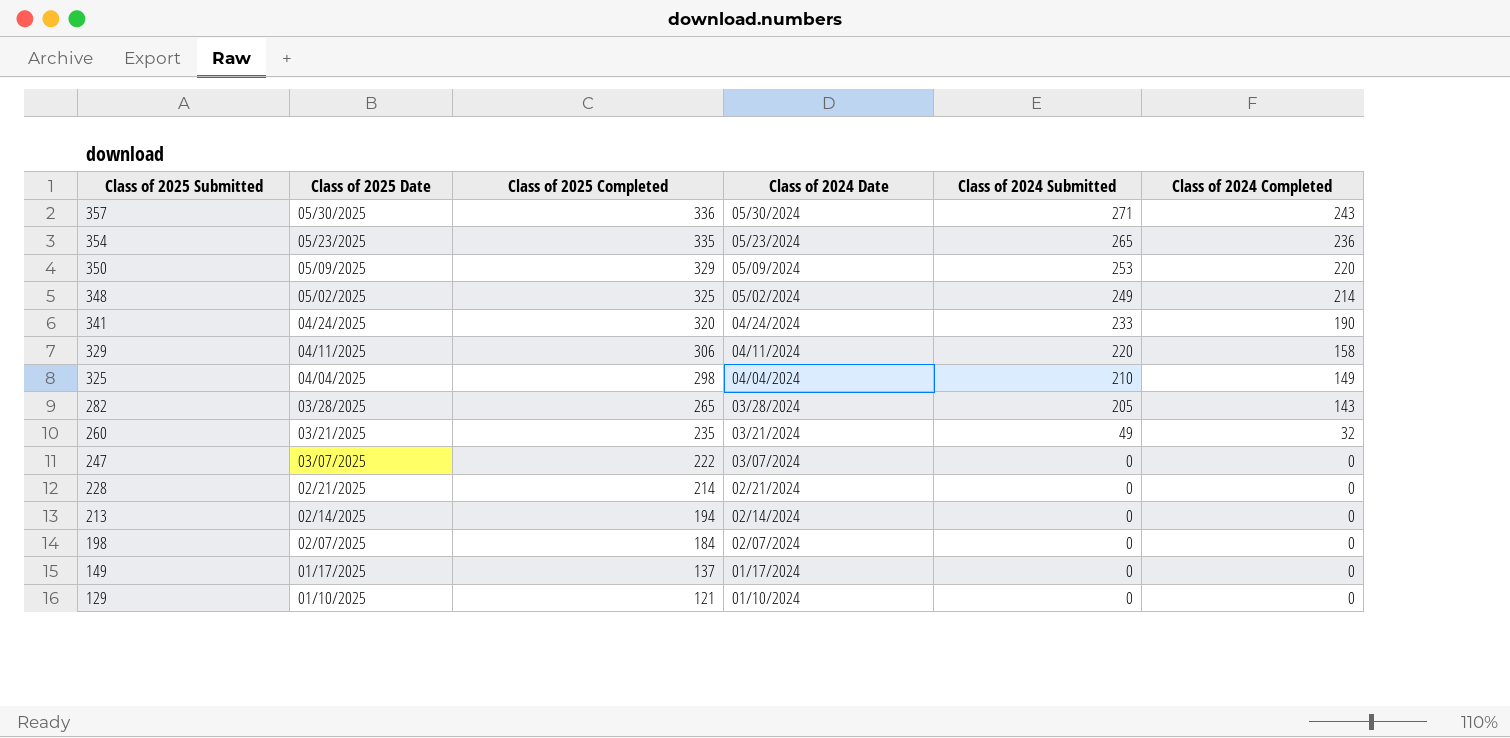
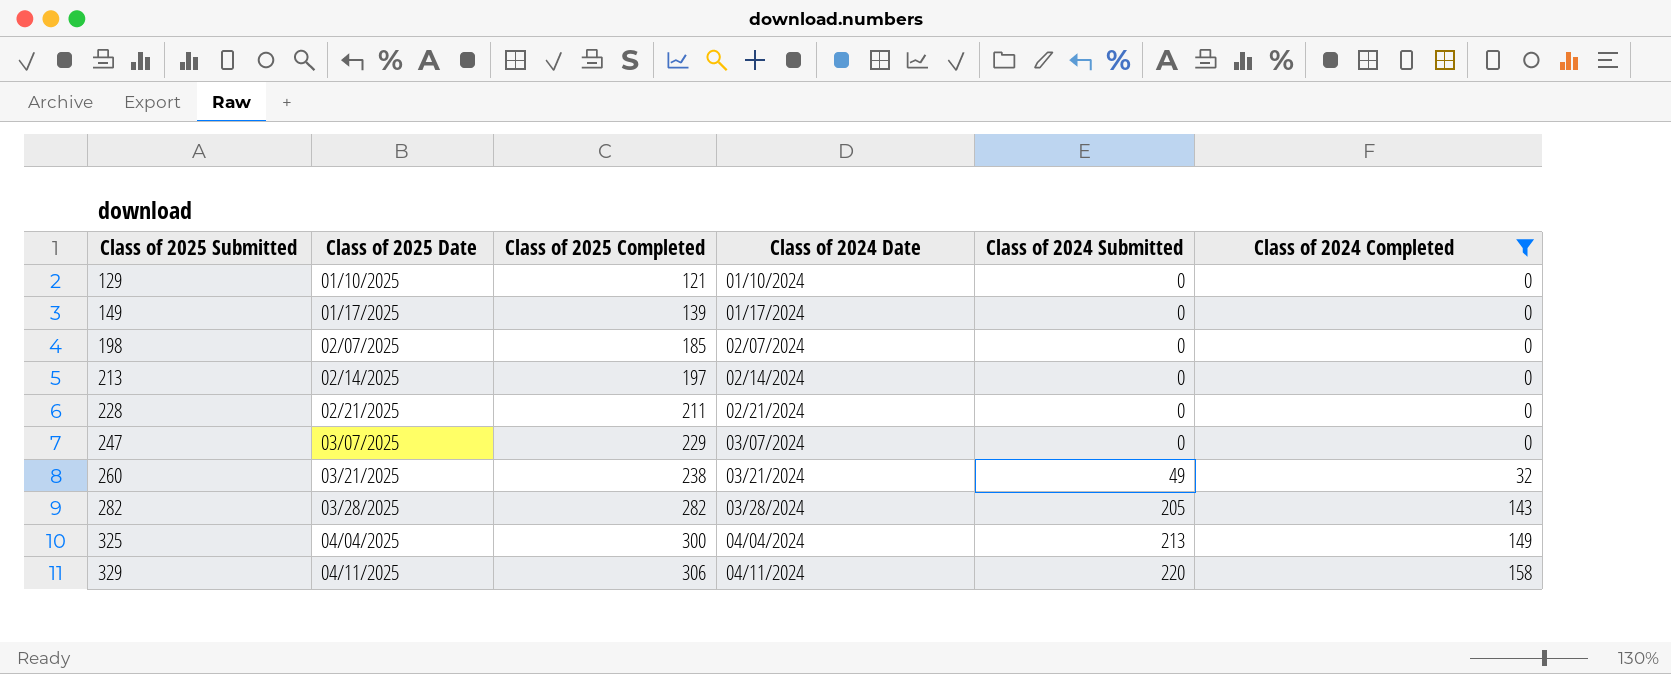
filter: none -> Class of 2024 Completed <= 158
row order: Class of 2025 Submitted descending -> Class of 2025 Submitted ascending
149 | Class of 2025 Completed: 137 -> 139
198 | Class of 2025 Completed: 184 -> 185
213 | Class of 2025 Completed: 194 -> 197
228 | Class of 2025 Completed: 214 -> 211
247 | Class of 2025 Completed: 222 -> 229
260 | Class of 2025 Completed: 235 -> 238
282 | Class of 2025 Completed: 265 -> 282
325 | Class of 2025 Completed: 298 -> 300
325 | Class of 2024 Submitted: 210 -> 213

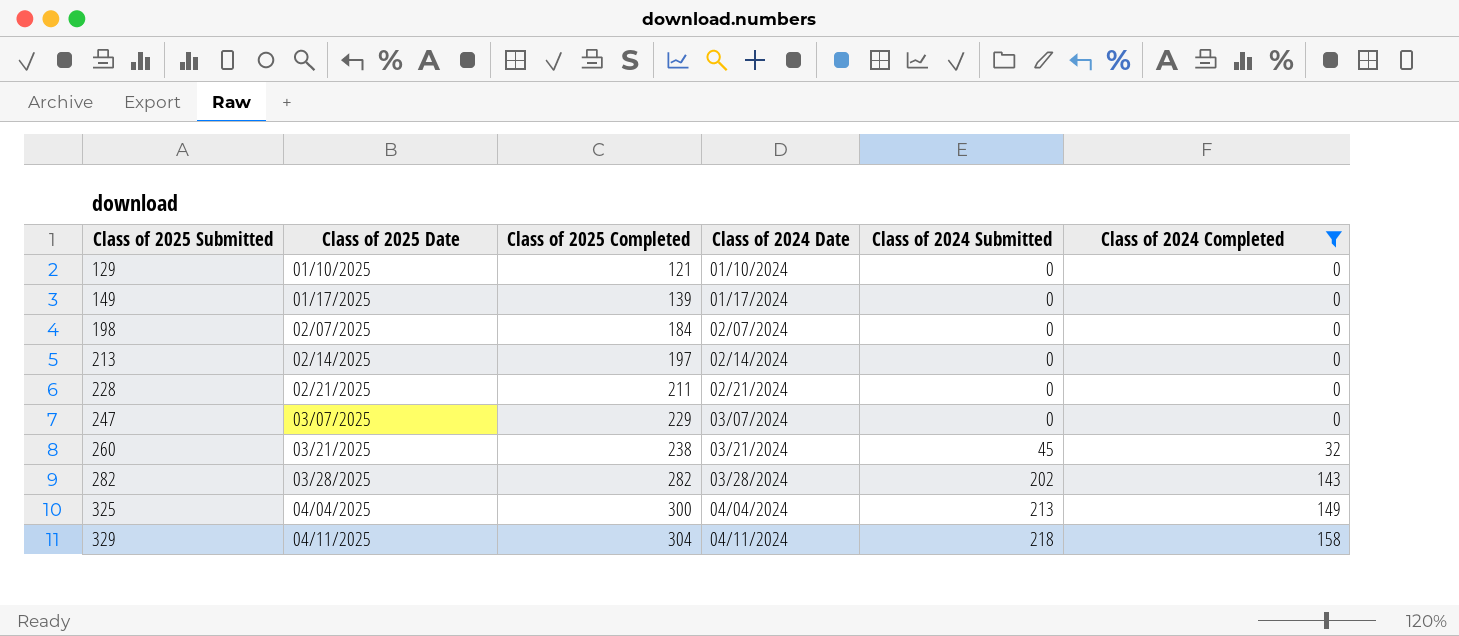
198 | Class of 2025 Completed: 185 -> 184
260 | Class of 2024 Submitted: 49 -> 45
282 | Class of 2024 Submitted: 205 -> 202
329 | Class of 2025 Completed: 306 -> 304
329 | Class of 2024 Submitted: 220 -> 218

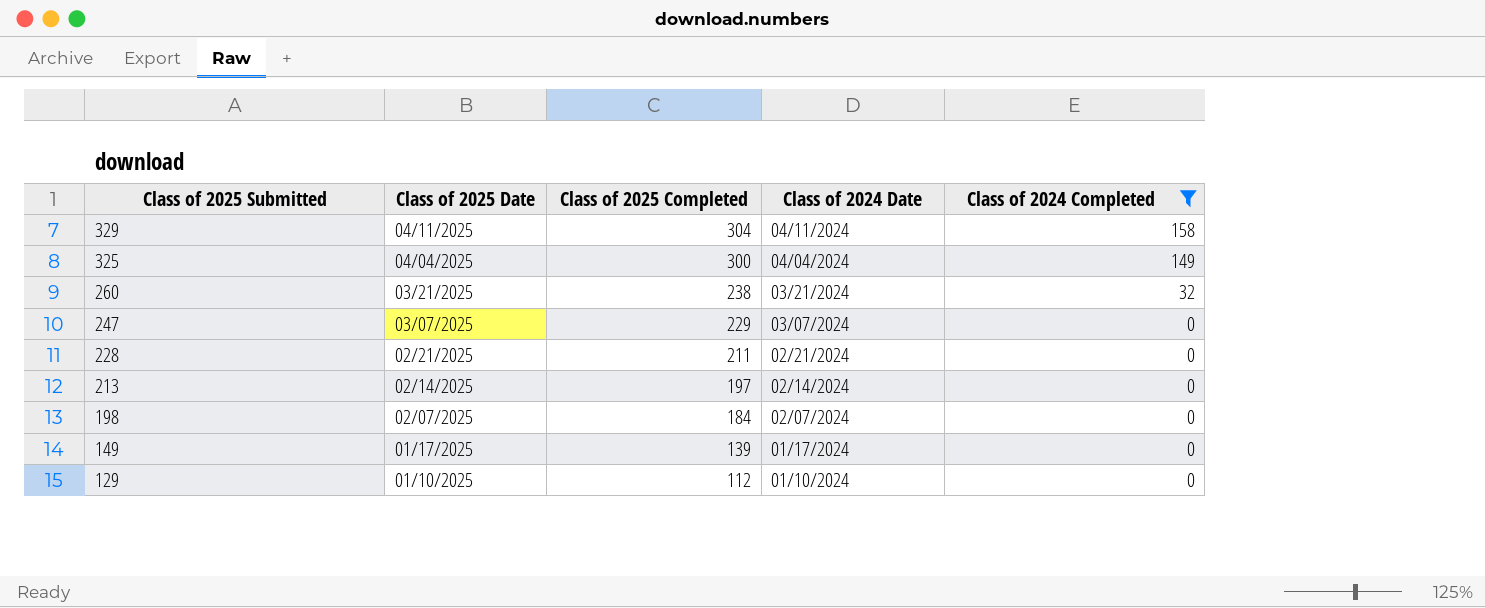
row order: Class of 2025 Submitted ascending -> Class of 2025 Submitted descending
column Class of 2024 Submitted | position: 5 -> none
row 282: 03/28/2025 | 282 | 03/28/2024 | 202 | 143 -> none
129 | Class of 2025 Completed: 121 -> 112

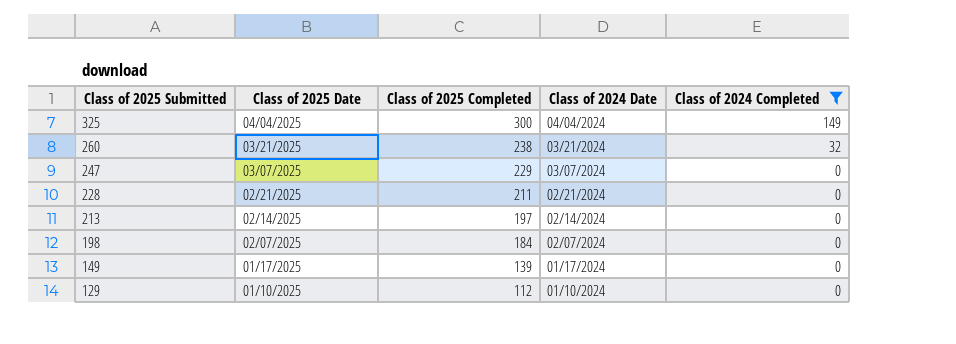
row 329: 04/11/2025 | 304 | 04/11/2024 | 158 -> none

